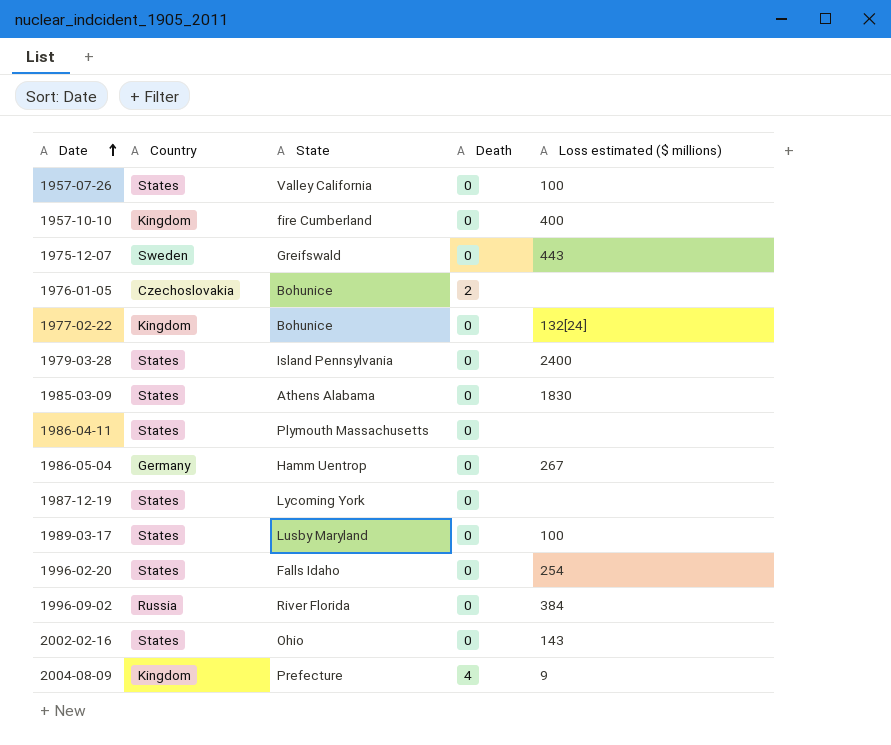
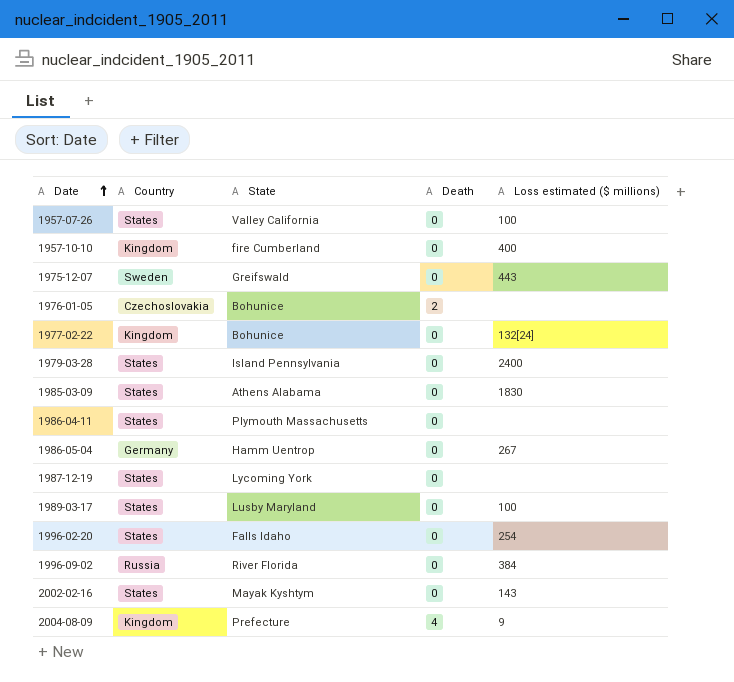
2002-02-16 | State: Ohio -> Mayak Kyshtym

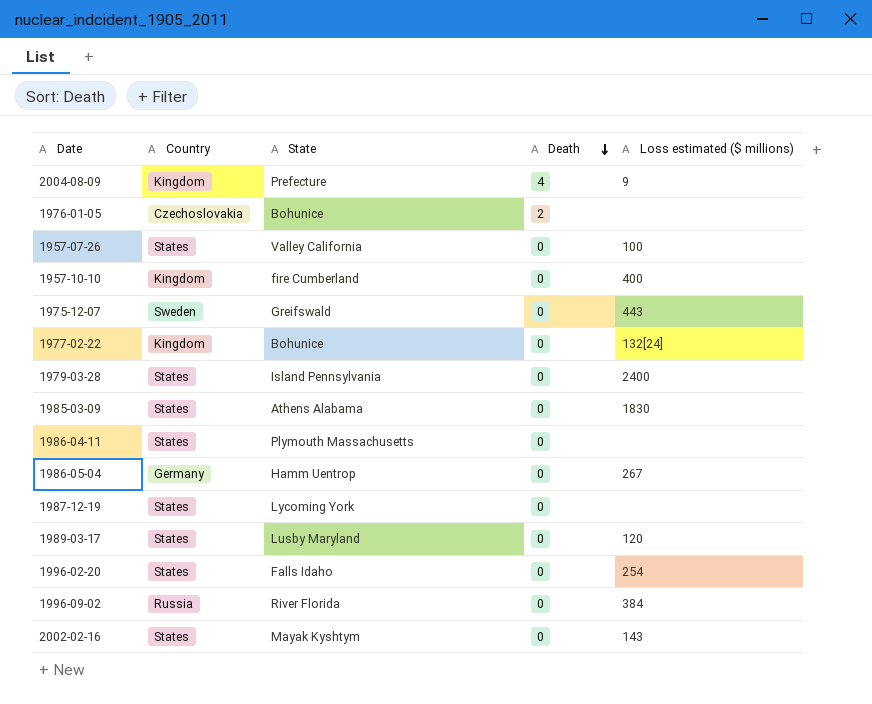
row order: Date ascending -> Death descending
1989-03-17 | Loss estimated ($ millions): 100 -> 120

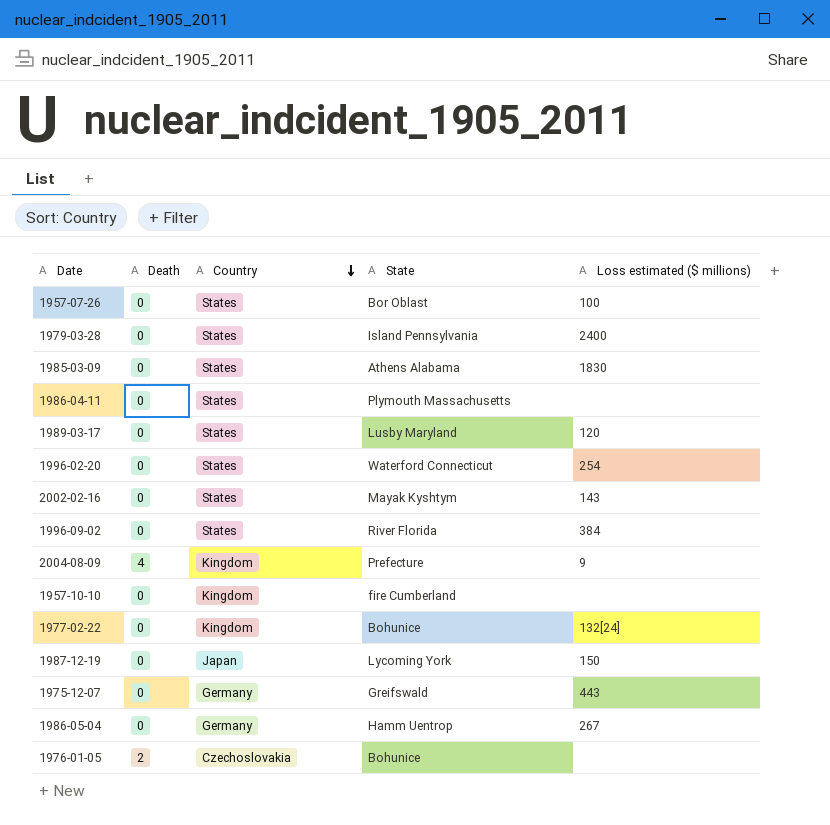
row order: Death descending -> Country descending
column Death | position: 4 -> 2
1957-07-26 | State: Valley California -> Bor Oblast
1996-02-20 | State: Falls Idaho -> Waterford Connecticut
1996-09-02 | Country: Russia -> States
1957-10-10 | Loss estimated ($ millions): 400 -> none
1987-12-19 | Country: States -> Japan
1987-12-19 | Loss estimated ($ millions): none -> 150
1975-12-07 | Country: Sweden -> Germany

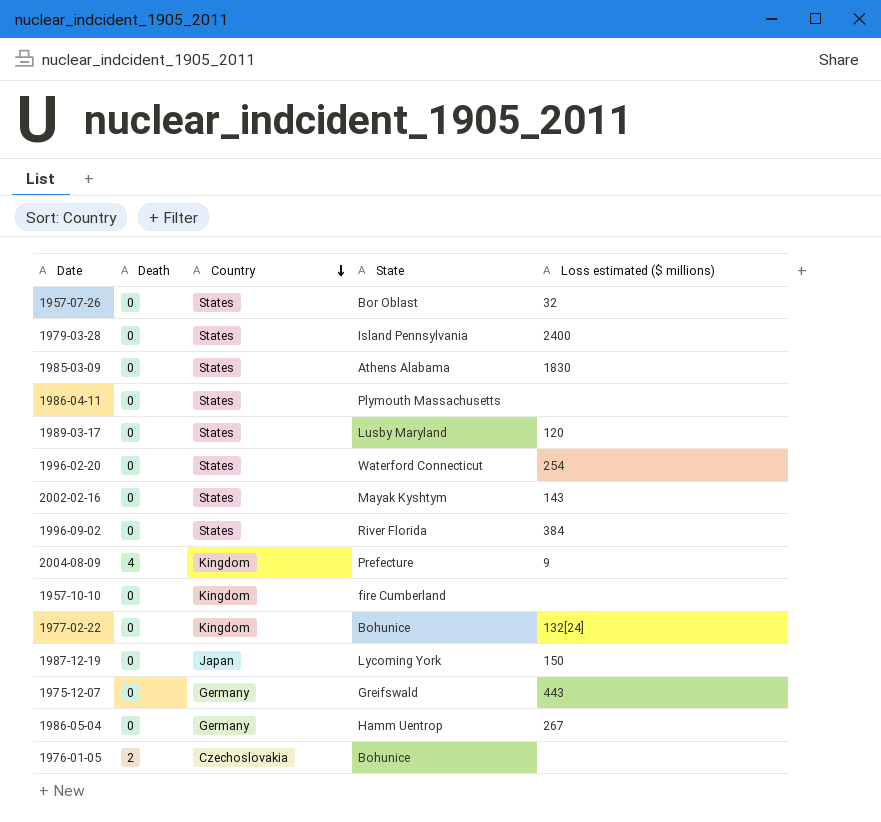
1957-07-26 | Loss estimated ($ millions): 100 -> 32

